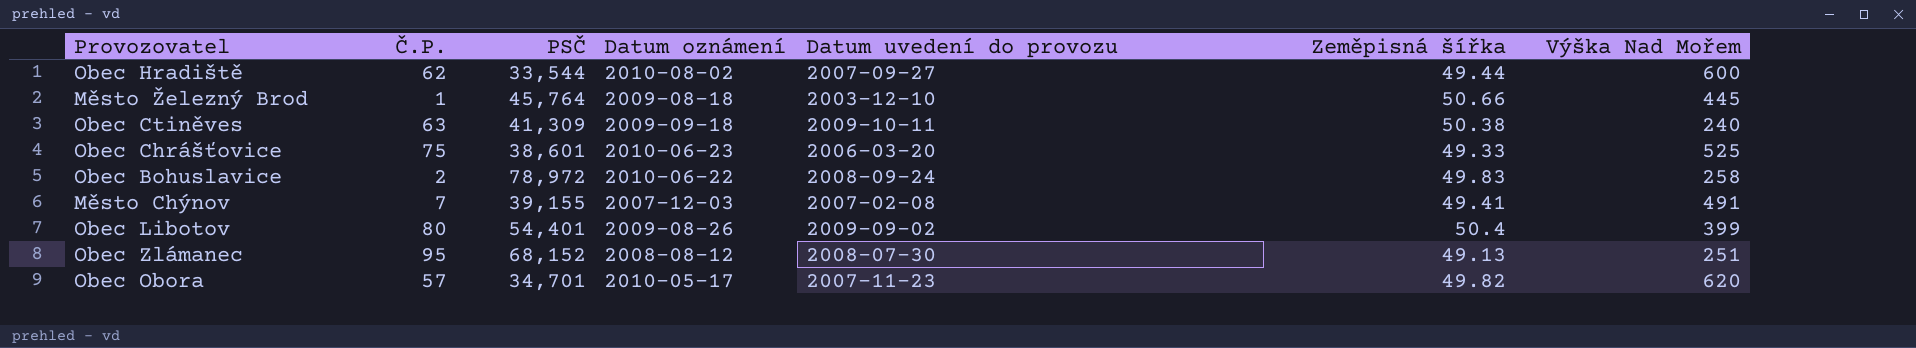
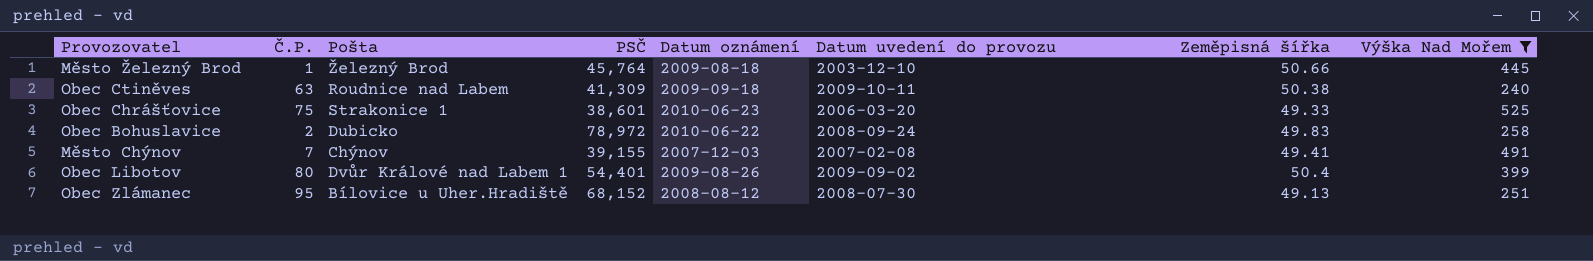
filter: none -> Výška Nad Mořem <= 525
column Pošta | position: none -> 3

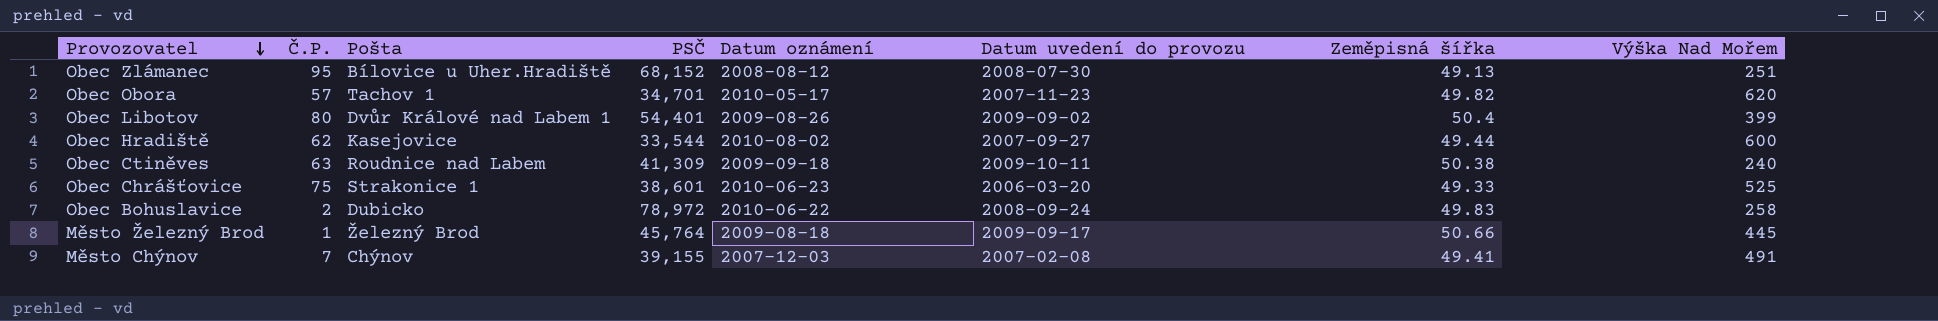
filter: Výška Nad Mořem <= 525 -> none
row order: none -> Provozovatel descending
Město Železný Brod | Datum uvedení do provozu: 2003-12-10 -> 2009-09-17

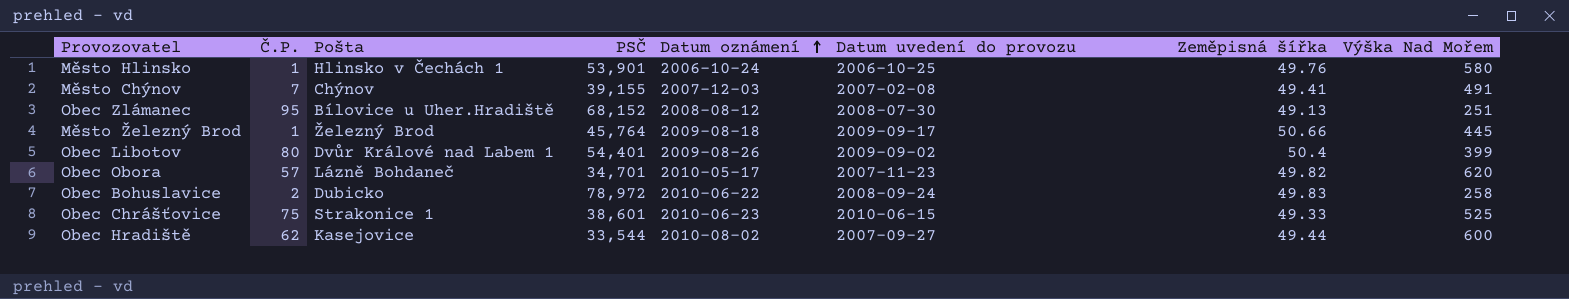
row order: Provozovatel descending -> Datum oznámení ascending
row Obec Ctiněves: 63 | Roudnice nad Labem | 41,309 | 2009-09-18 | 2009-10-11 | 50.38 | 240 -> none
row Město Hlinsko: none -> 1 | Hlinsko v Čechách 1 | 53,901 | 2006-10-24 | 2006-10-25 | 49.76 | 580
Obec Obora | Pošta: Tachov 1 -> Lázně Bohdaneč
Obec Chrášťovice | Datum uvedení do provozu: 2006-03-20 -> 2010-06-15

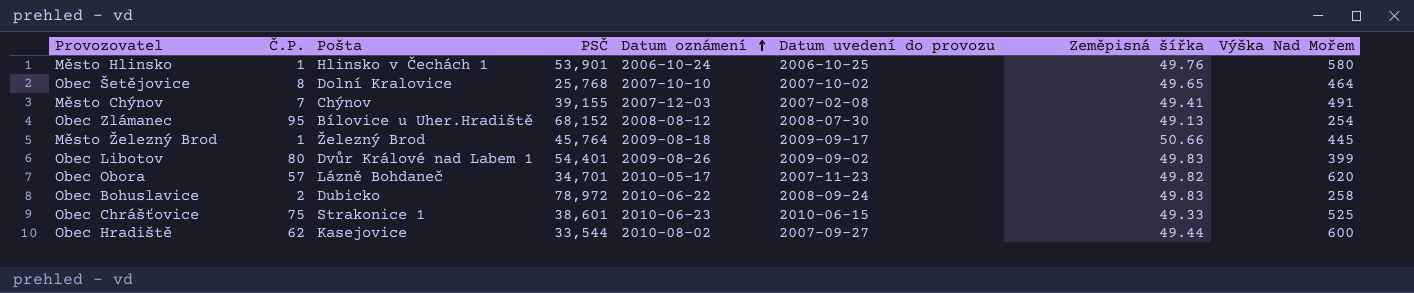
row Obec Šetějovice: none -> 8 | Dolní Kralovice | 25,768 | 2007-10-10 | 2007-10-02 | 49.65 | 464
Obec Zlámanec | Výška Nad Mořem: 251 -> 254
Obec Libotov | Zeměpisná šířka: 50.4 -> 49.83

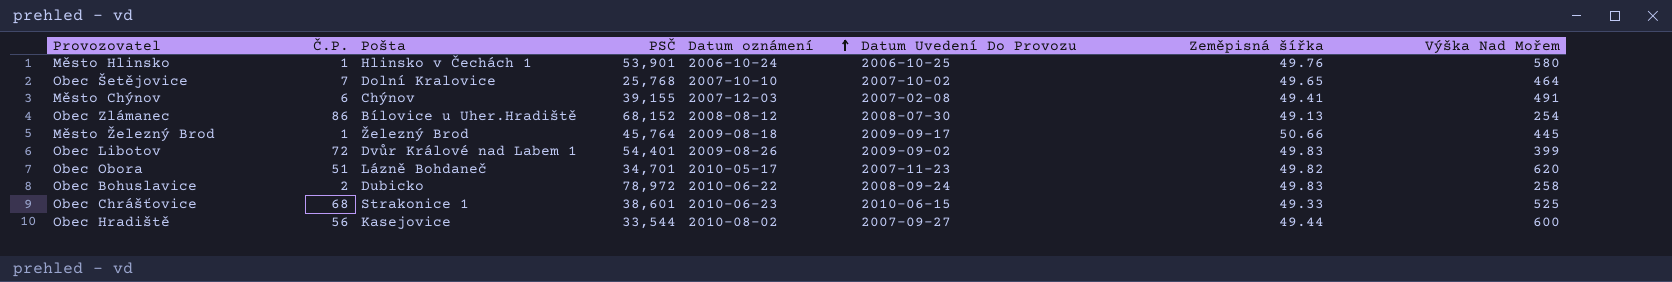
column name: Datum uvedení do provozu -> Datum Uvedení Do Provozu
Obec Šetějovice | Č.P.: 8 -> 7
Město Chýnov | Č.P.: 7 -> 6
Obec Zlámanec | Č.P.: 95 -> 86
Obec Libotov | Č.P.: 80 -> 72
Obec Obora | Č.P.: 57 -> 51
Obec Chrášťovice | Č.P.: 75 -> 68
Obec Hradiště | Č.P.: 62 -> 56

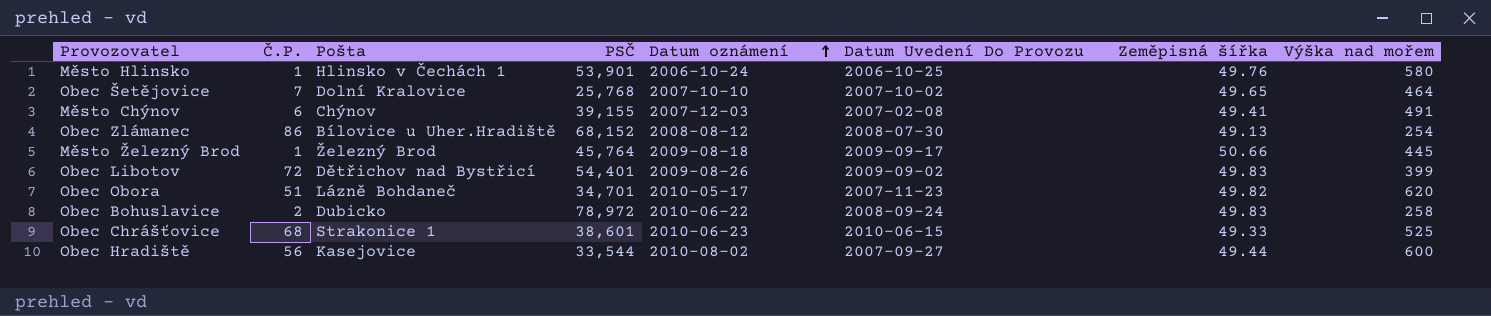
column name: Výška Nad Mořem -> Výška nad mořem
Obec Libotov | Pošta: Dvůr Králové nad Labem 1 -> Dětřichov nad Bystřicí

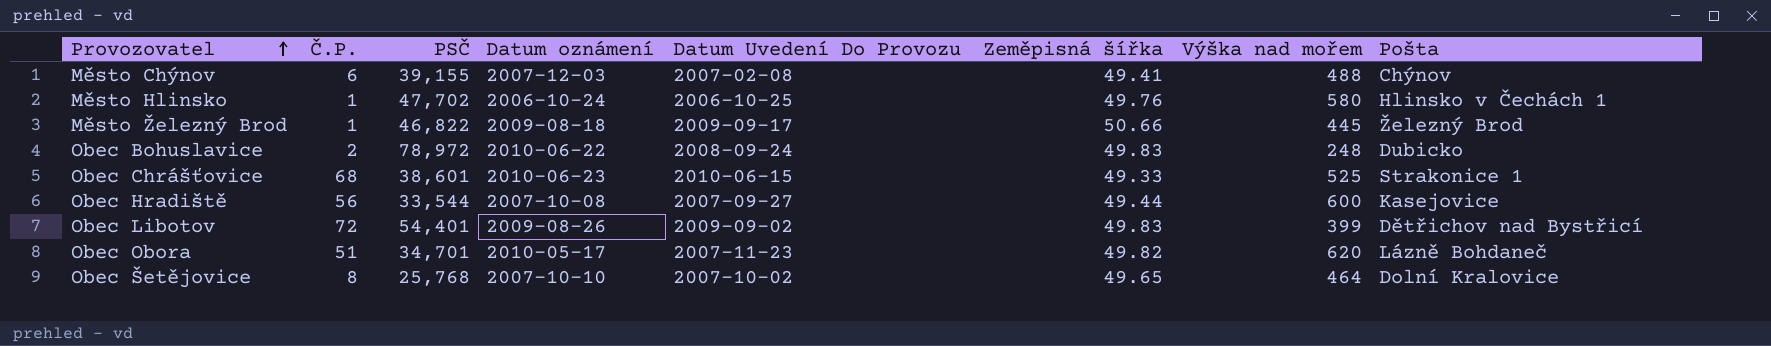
row order: Datum oznámení ascending -> Provozovatel ascending
column Pošta | position: 3 -> 8
row Obec Zlámanec: 86 | Bílovice u Uher.Hradiště | 68,152 | 2008-08-12 | 2008-07-30 | 49.13 | 254 -> none
Město Chýnov | Výška nad mořem: 491 -> 488
Město Hlinsko | PSČ: 53,901 -> 47,702
Město Železný Brod | PSČ: 45,764 -> 46,822
Obec Bohuslavice | Výška nad mořem: 258 -> 248
Obec Hradiště | Datum oznámení: 2010-08-02 -> 2007-10-08
Obec Šetějovice | Č.P.: 7 -> 8

